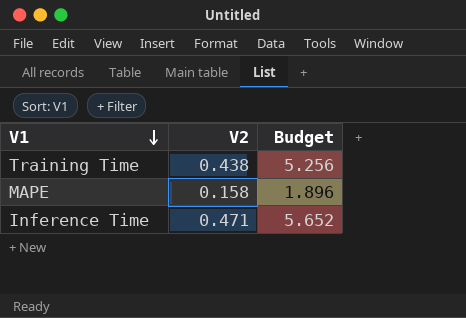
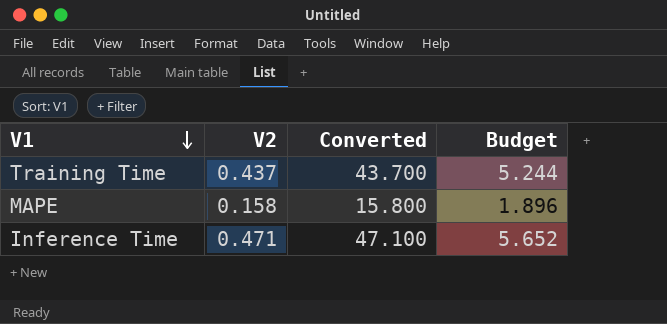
column Converted | formula: none -> [V2] * 100
Training Time | V2: 0.438 -> 0.437
Training Time | Budget: 5.256 -> 5.244

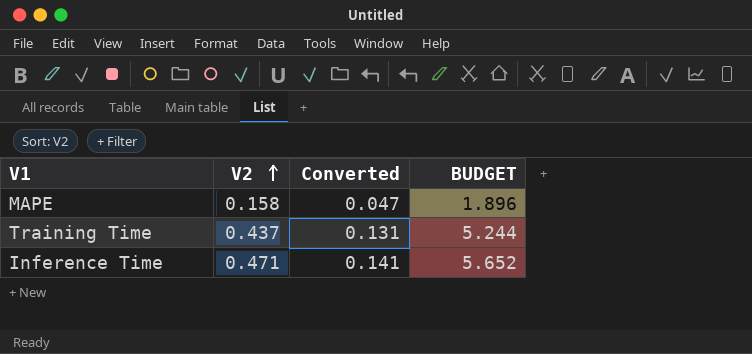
row order: V1 descending -> V2 ascending
column Converted | formula: [V2] * 100 -> [V2] * 0.3
column name: Budget -> BUDGET

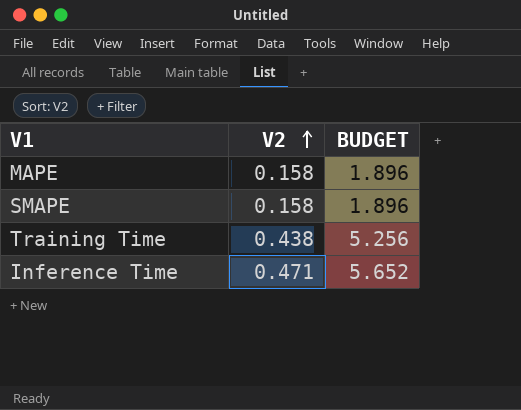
column Converted | formula: [V2] * 0.3 -> none
row SMAPE: none -> 0.158 | 1.896
Training Time | V2: 0.437 -> 0.438
Training Time | BUDGET: 5.244 -> 5.256

